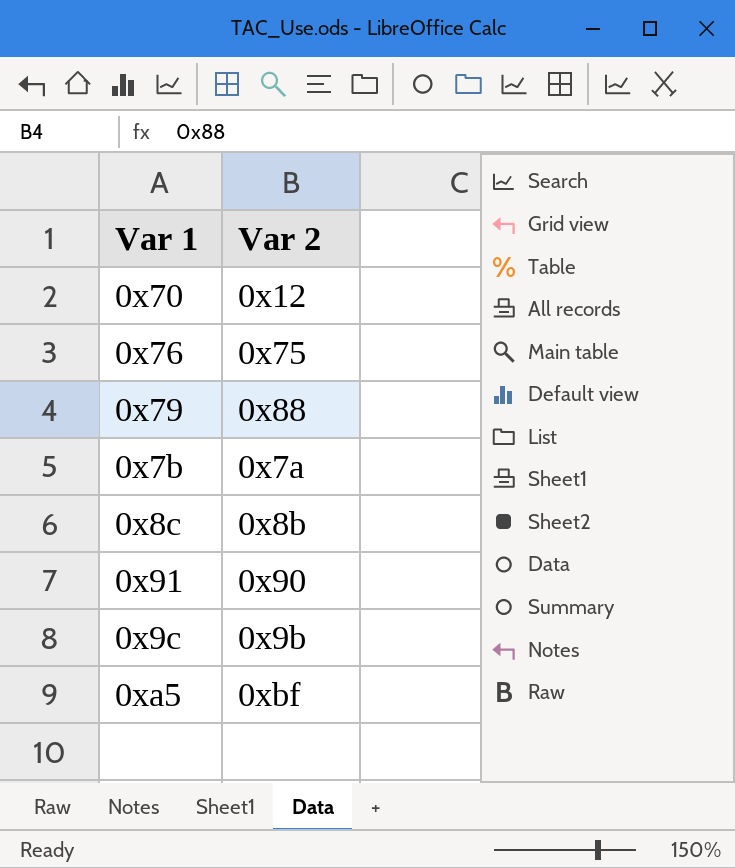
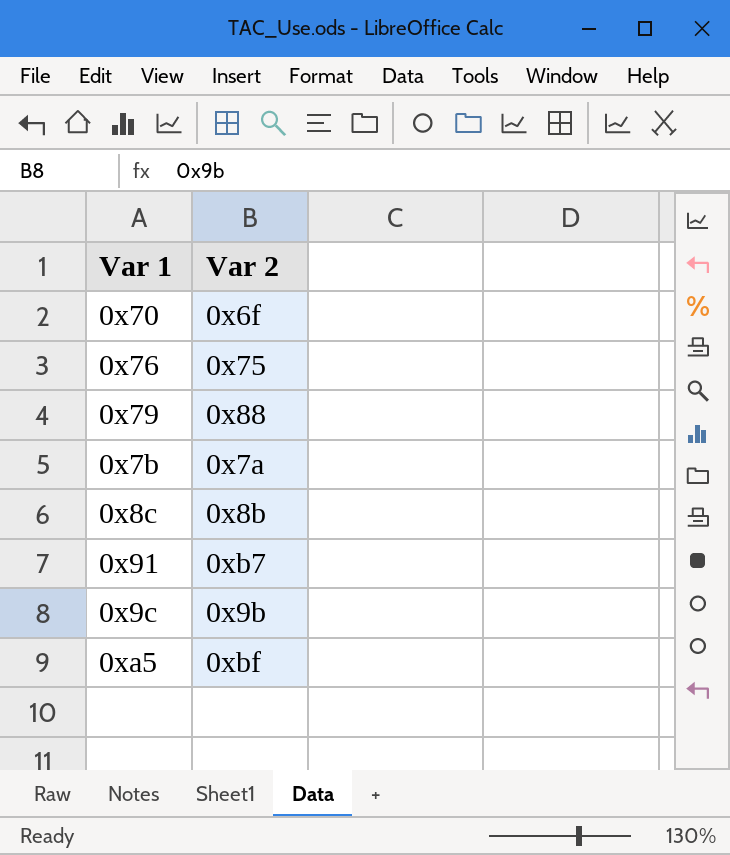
0x70 | Var 2: 0x12 -> 0x6f
0x91 | Var 2: 0x90 -> 0xb7

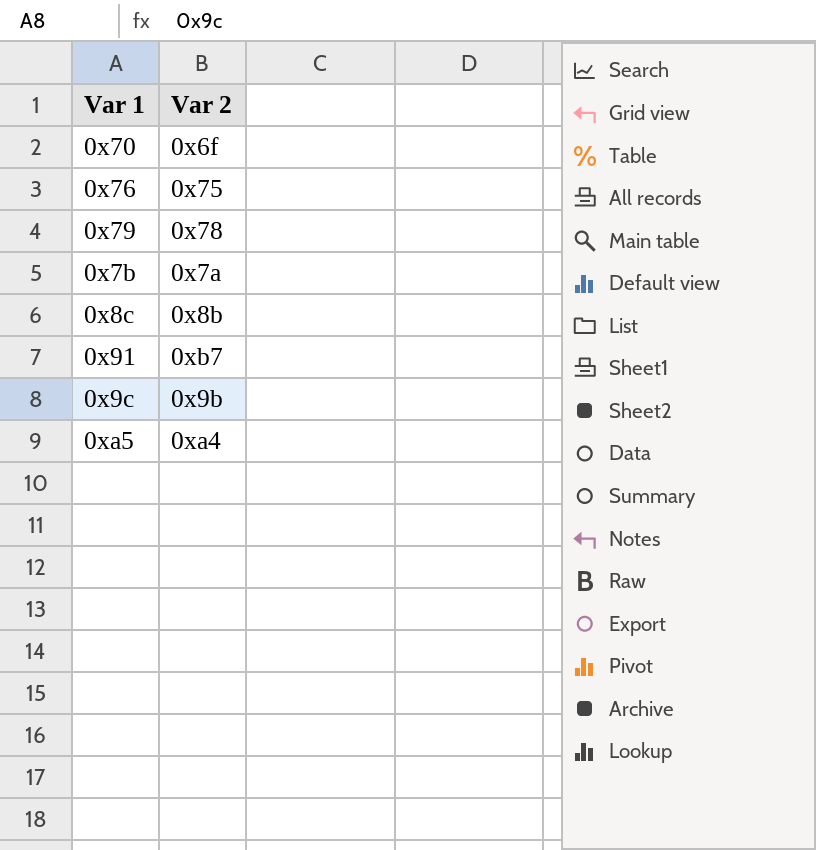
0x79 | Var 2: 0x88 -> 0x78
0xa5 | Var 2: 0xbf -> 0xa4

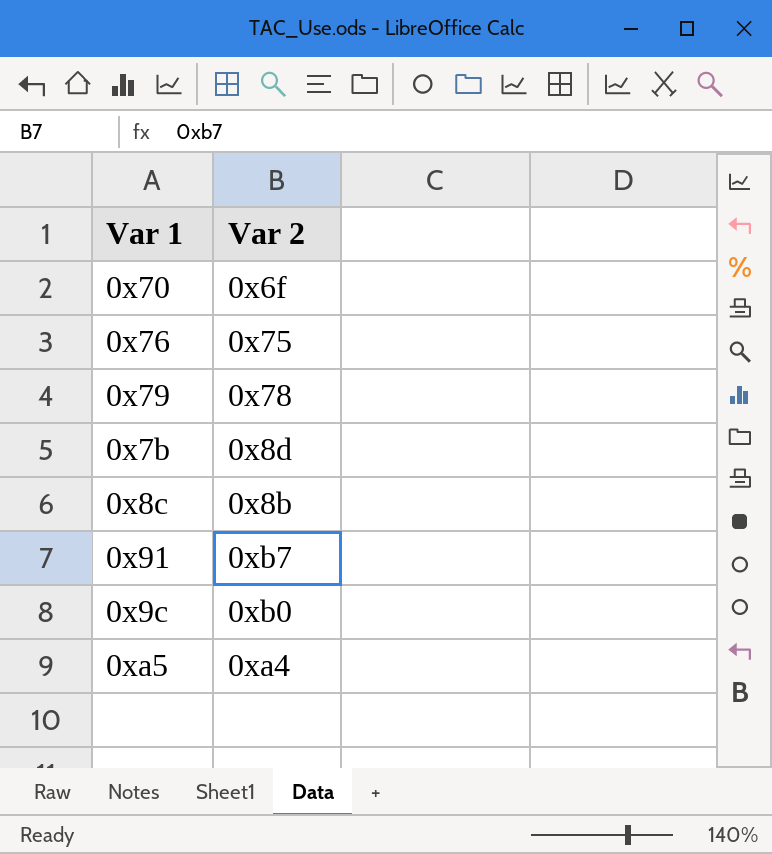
0x7b | Var 2: 0x7a -> 0x8d
0x9c | Var 2: 0x9b -> 0xb0

